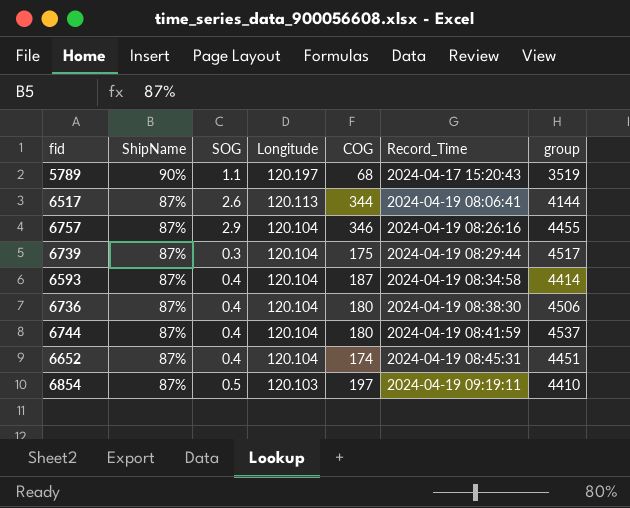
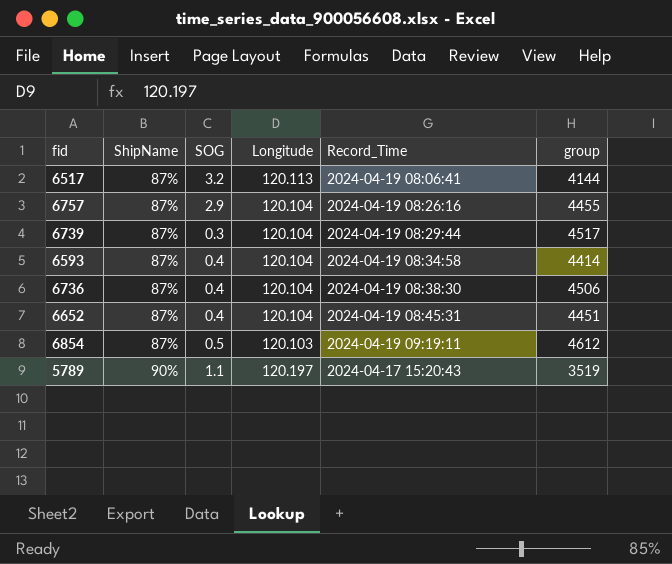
row order: ShipName descending -> ShipName ascending
column COG | position: 5 -> none
row 6744: 87% | 0.4 | 120.104 | 180 | 2024-04-19 08:41:59 | 4537 -> none
6517 | SOG: 2.6 -> 3.2
6854 | group: 4410 -> 4612

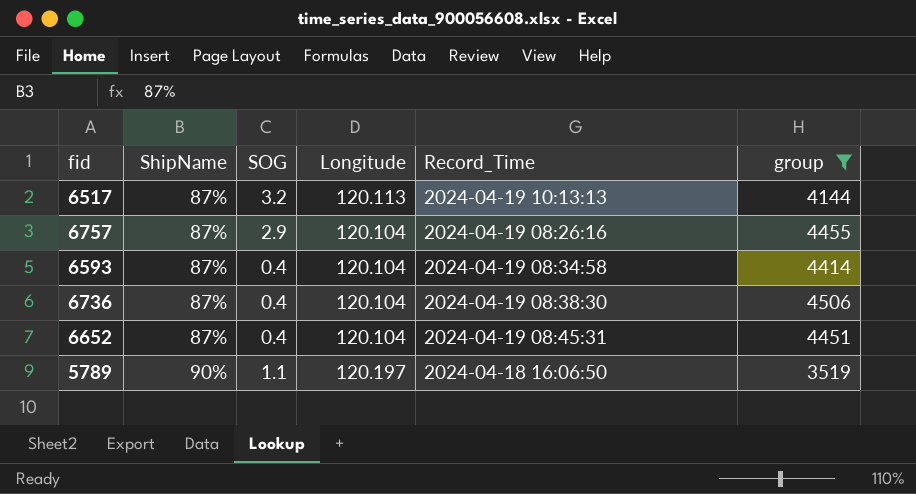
filter: none -> group <= 4506
6517 | Record_Time: 2024-04-19 08:06:41 -> 2024-04-19 10:13:13
5789 | Record_Time: 2024-04-17 15:20:43 -> 2024-04-18 16:06:50

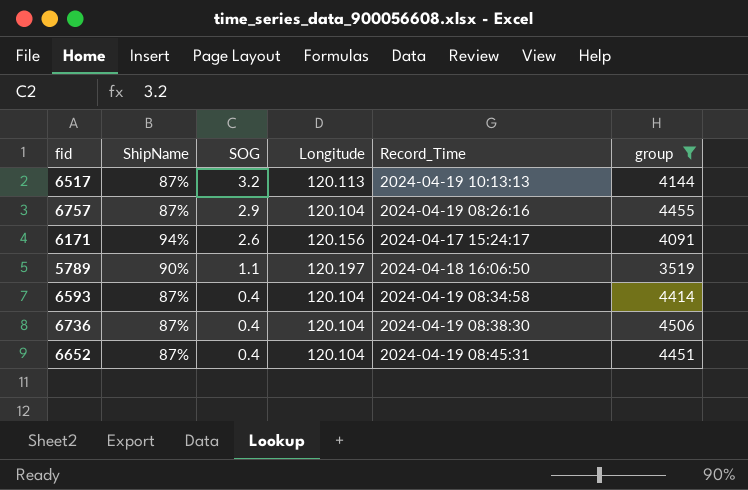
row order: ShipName ascending -> SOG descending
row 6171: none -> 94% | 2.6 | 120.156 | 2024-04-17 15:24:17 | 4091

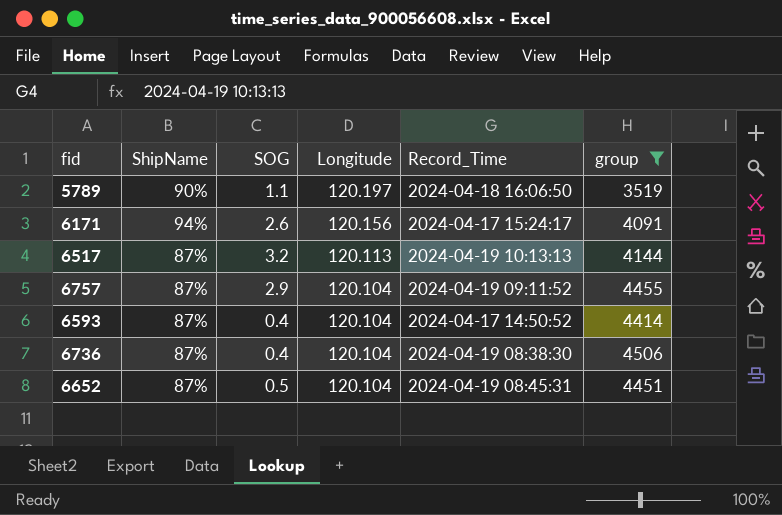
row order: SOG descending -> Longitude descending
6757 | Record_Time: 2024-04-19 08:26:16 -> 2024-04-19 09:11:52
6593 | Record_Time: 2024-04-19 08:34:58 -> 2024-04-17 14:50:52
6652 | SOG: 0.4 -> 0.5

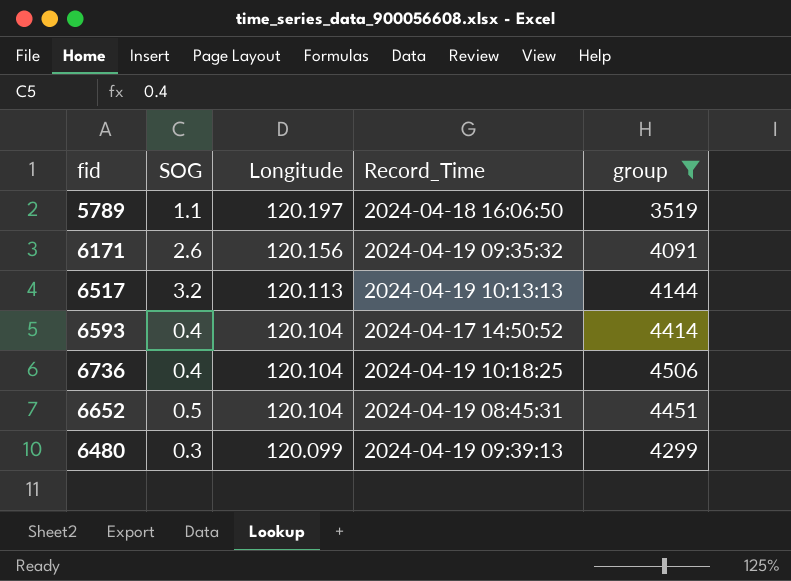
column ShipName | position: 2 -> none
row 6757: 87% | 2.9 | 120.104 | 2024-04-19 09:11:52 | 4455 -> none
6171 | Record_Time: 2024-04-17 15:24:17 -> 2024-04-19 09:35:32
6736 | Record_Time: 2024-04-19 08:38:30 -> 2024-04-19 10:18:25
row 6480: none -> 0.3 | 120.099 | 2024-04-19 09:39:13 | 4299

